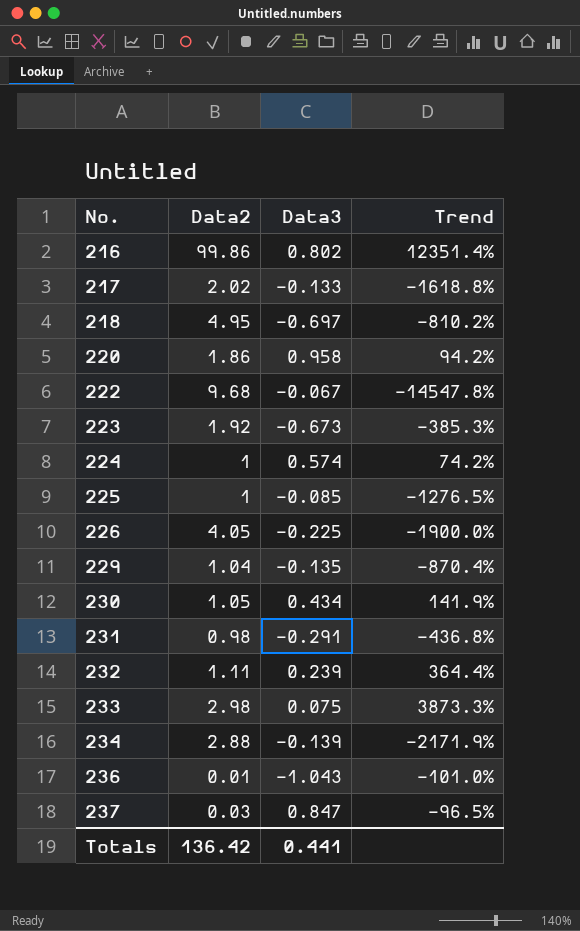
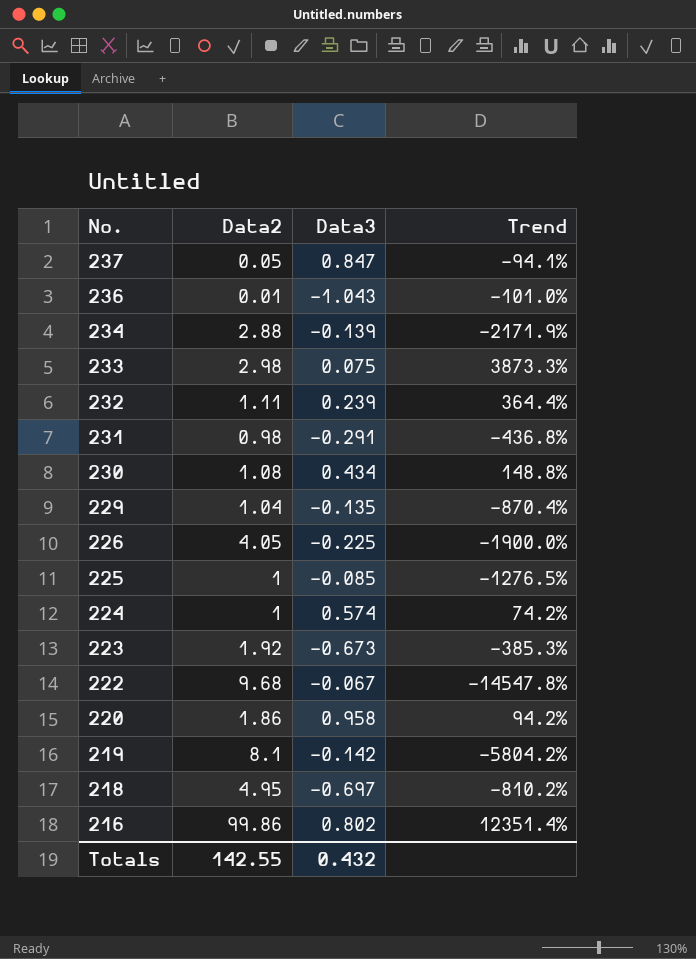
row order: No. ascending -> No. descending
row 217: 2.02 | -0.133 | -1618.8% -> none
237 | Data2: 0.03 -> 0.05
237 | Trend: -96.5% -> -94.1%
230 | Data2: 1.05 -> 1.08
230 | Trend: 141.9% -> 148.8%
row 219: none -> 8.1 | -0.142 | -5804.2%
Totals | Data2: 136.42 -> 142.55
Totals | Data3: 0.441 -> 0.432

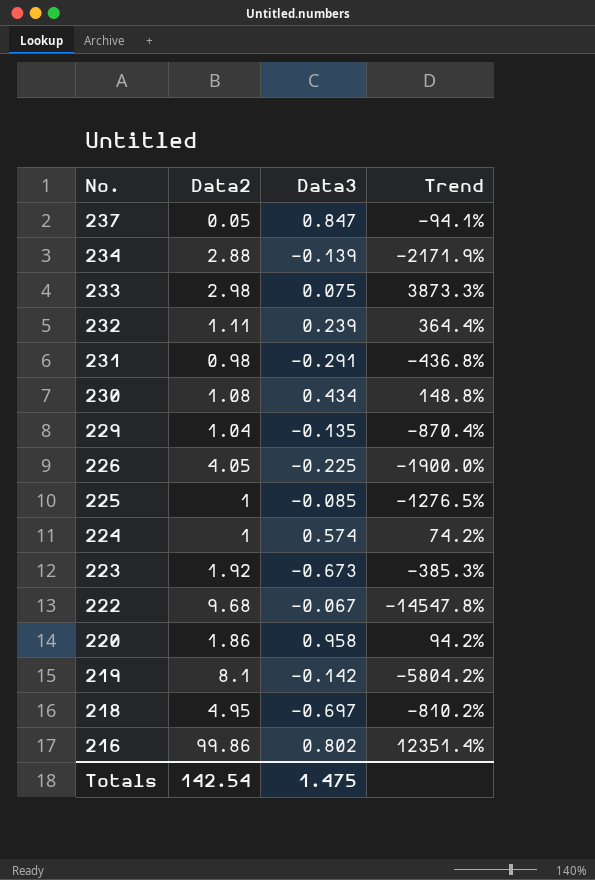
row 236: 0.01 | -1.043 | -101.0% -> none
Totals | Data2: 142.55 -> 142.54
Totals | Data3: 0.432 -> 1.475

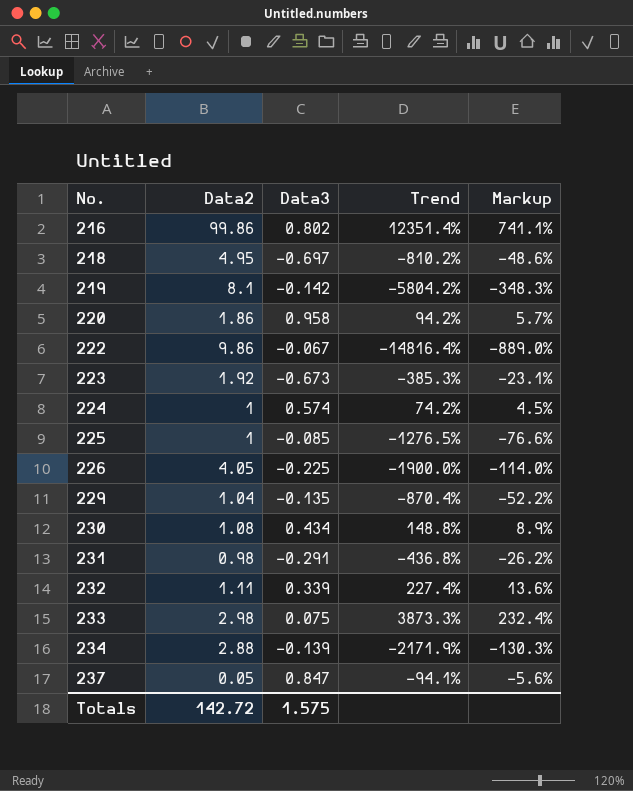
row order: No. descending -> No. ascending
column Markup | formula: none -> [Trend] * 0.06
222 | Data2: 9.68 -> 9.86
222 | Trend: -14547.8% -> -14816.4%
232 | Data3: 0.239 -> 0.339
232 | Trend: 364.4% -> 227.4%
Totals | Data2: 142.54 -> 142.72
Totals | Data3: 1.475 -> 1.575

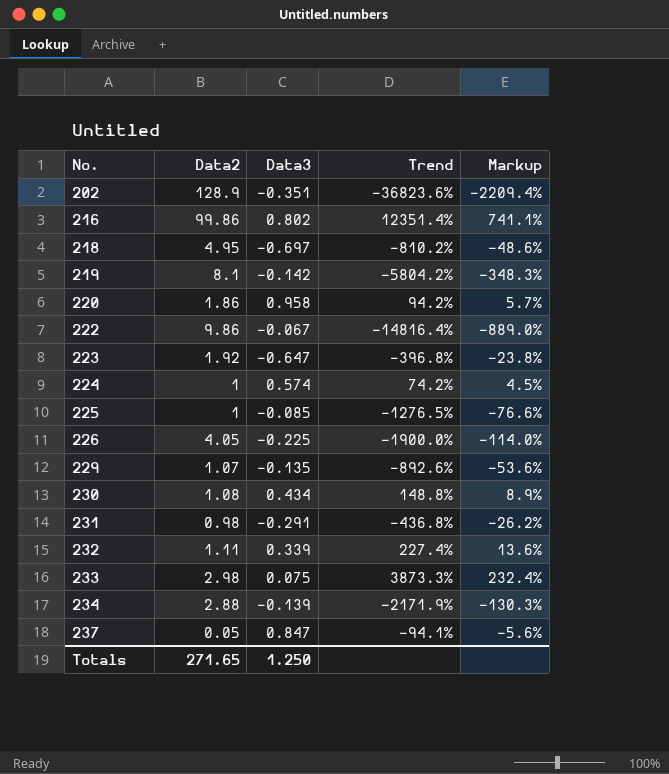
row 202: none -> 128.9 | -0.351 | -36823.6% | -2209.4%
223 | Data3: -0.673 -> -0.647
223 | Trend: -385.3% -> -396.8%
223 | Markup: -23.1% -> -23.8%
229 | Data2: 1.04 -> 1.07
229 | Trend: -870.4% -> -892.6%
229 | Markup: -52.2% -> -53.6%
Totals | Data2: 142.72 -> 271.65
Totals | Data3: 1.575 -> 1.250

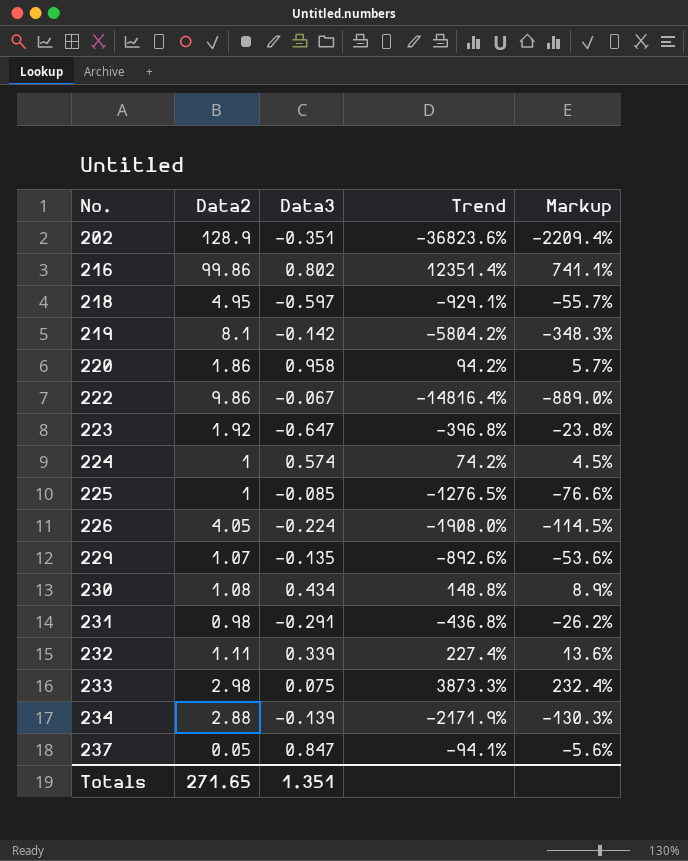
218 | Data3: -0.697 -> -0.597
218 | Trend: -810.2% -> -929.1%
218 | Markup: -48.6% -> -55.7%
226 | Data3: -0.225 -> -0.224
226 | Trend: -1900.0% -> -1908.0%
226 | Markup: -114.0% -> -114.5%
Totals | Data3: 1.250 -> 1.351

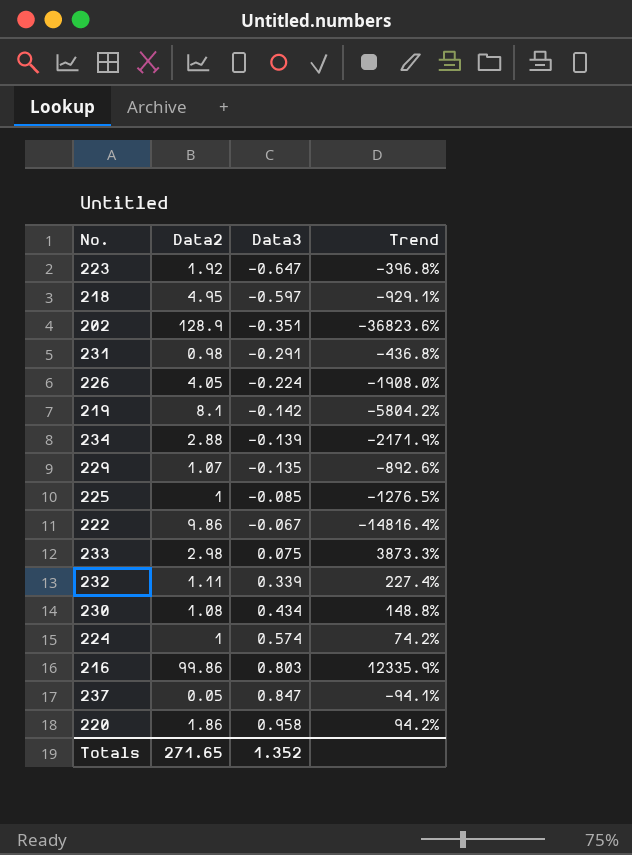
row order: No. ascending -> Data3 ascending
column Markup | formula: [Trend] * 0.06 -> none
216 | Data3: 0.802 -> 0.803
216 | Trend: 12351.4% -> 12335.9%
Totals | Data3: 1.351 -> 1.352

